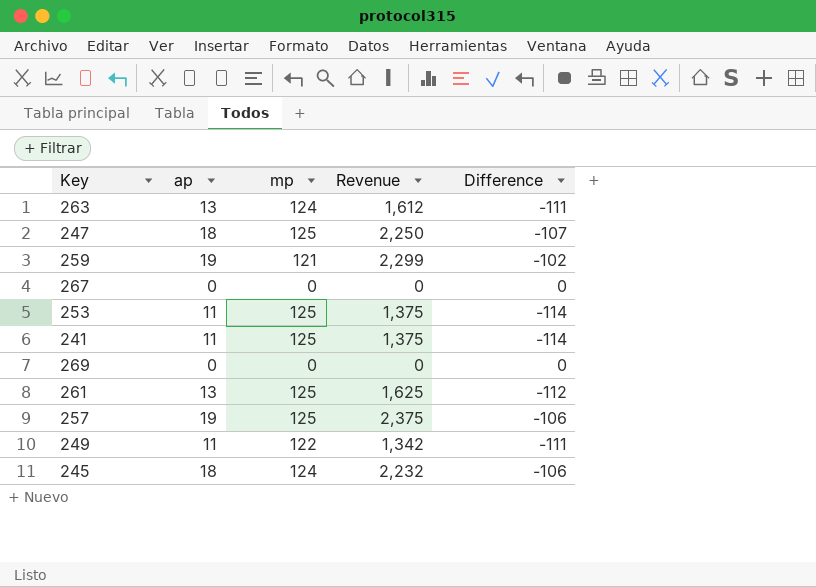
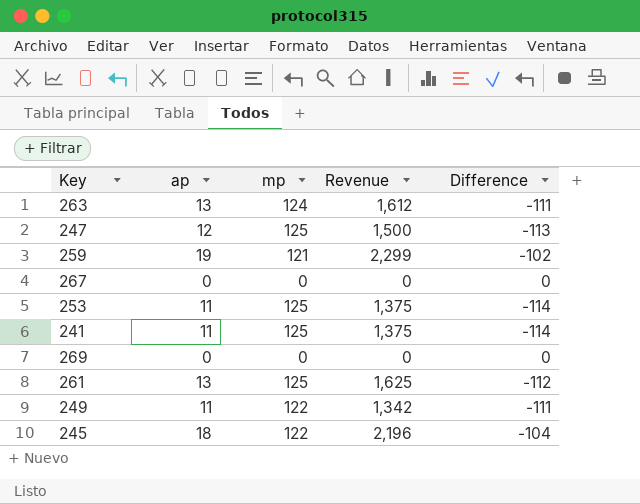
row 257: 19 | 125 | 2,375 | -106 -> none
247 | ap: 18 -> 12
247 | Revenue: 2,250 -> 1,500
247 | Difference: -107 -> -113
245 | mp: 124 -> 122
245 | Revenue: 2,232 -> 2,196
245 | Difference: -106 -> -104

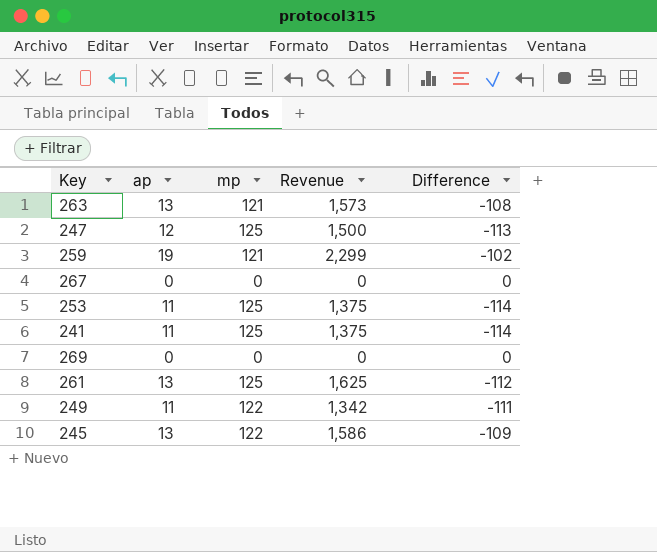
263 | mp: 124 -> 121
263 | Revenue: 1,612 -> 1,573
263 | Difference: -111 -> -108
245 | ap: 18 -> 13
245 | Revenue: 2,196 -> 1,586
245 | Difference: -104 -> -109

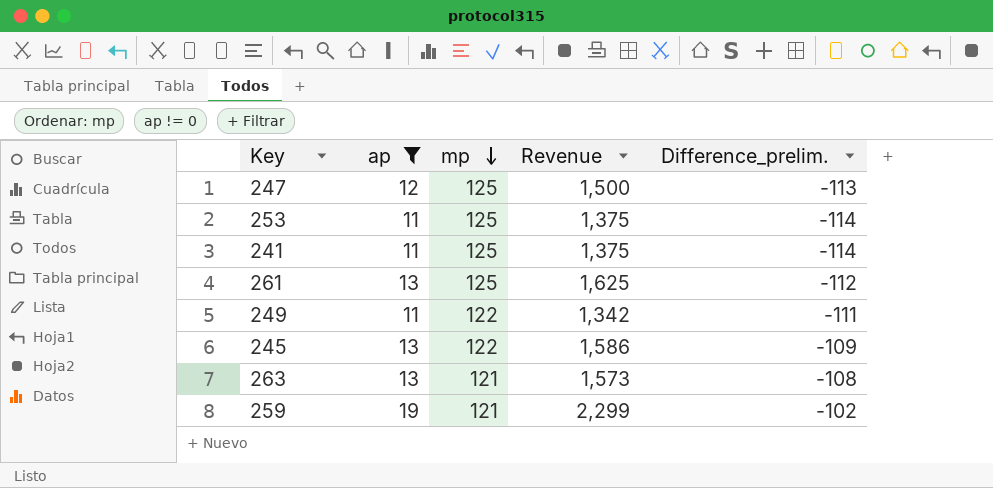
filter: none -> ap != 0
row order: none -> mp descending
column name: Difference -> Difference_prelim.

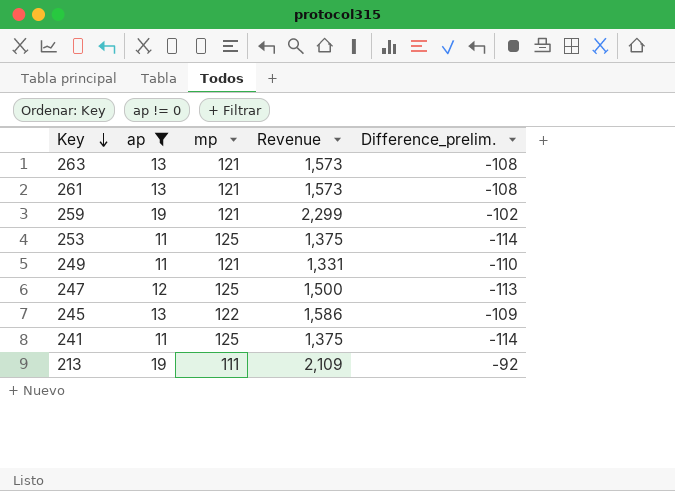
row order: mp descending -> Key descending
261 | mp: 125 -> 121
261 | Revenue: 1,625 -> 1,573
261 | Difference_prelim.: -112 -> -108
249 | mp: 122 -> 121
249 | Revenue: 1,342 -> 1,331
249 | Difference_prelim.: -111 -> -110
row 213: none -> 19 | 111 | 2,109 | -92

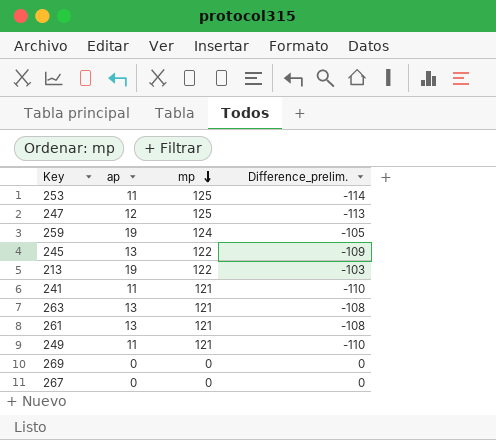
filter: ap != 0 -> none
row order: Key descending -> mp descending
column Revenue | formula: [ap] * [mp] -> none
259 | mp: 121 -> 124
259 | Difference_prelim.: -102 -> -105
213 | mp: 111 -> 122
213 | Difference_prelim.: -92 -> -103
241 | mp: 125 -> 121
241 | Difference_prelim.: -114 -> -110

